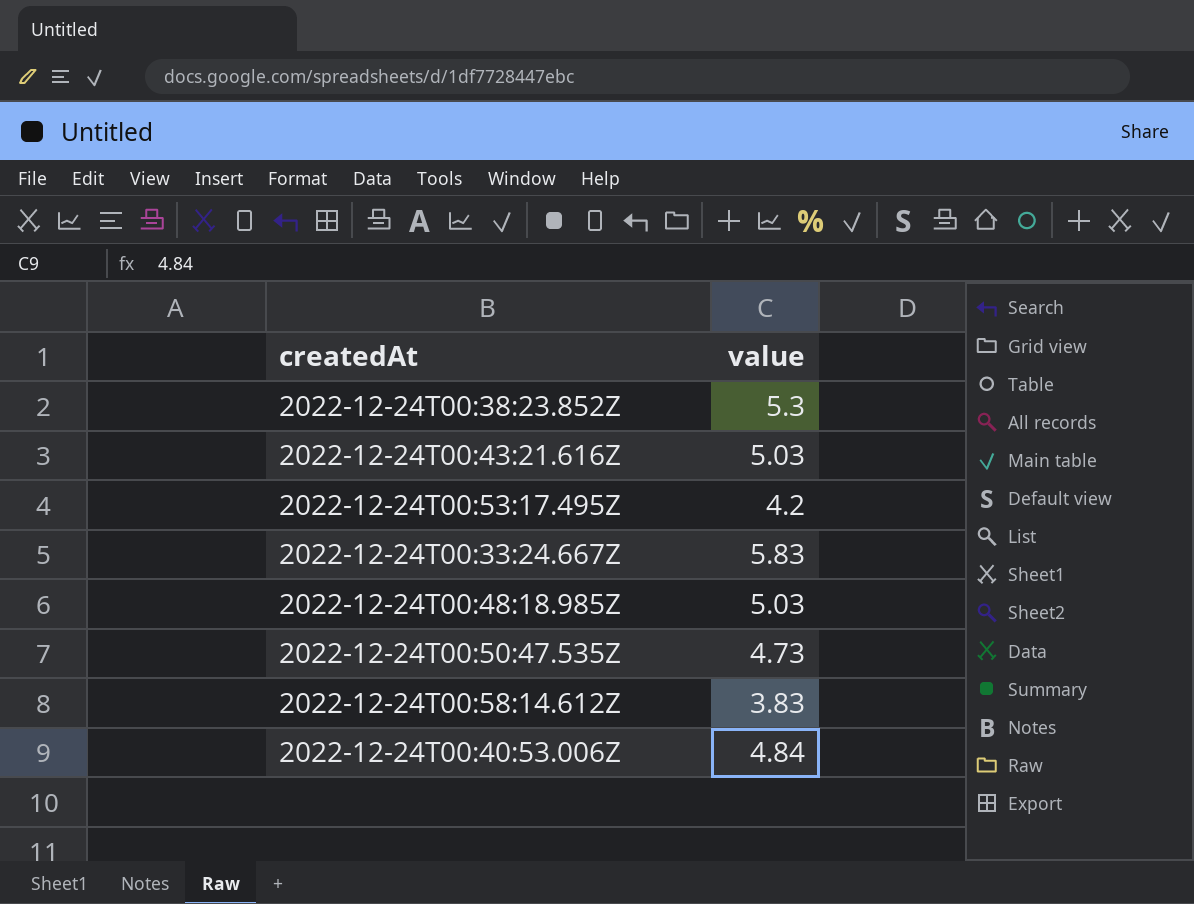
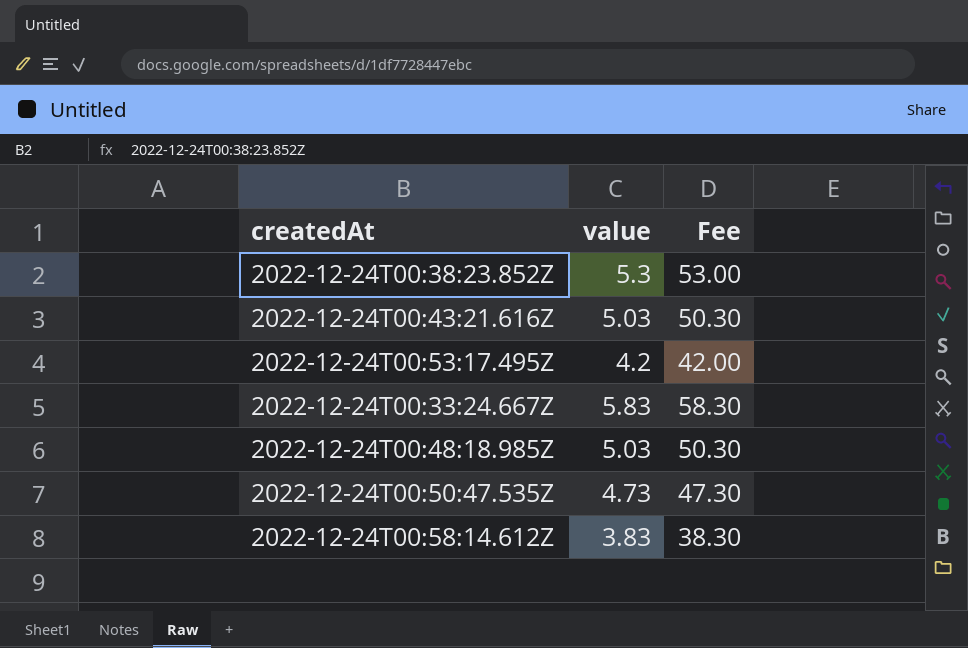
column Fee | formula: none -> [value] * 10
row 2022-12-24T00:40:53.006Z: 4.84 -> none

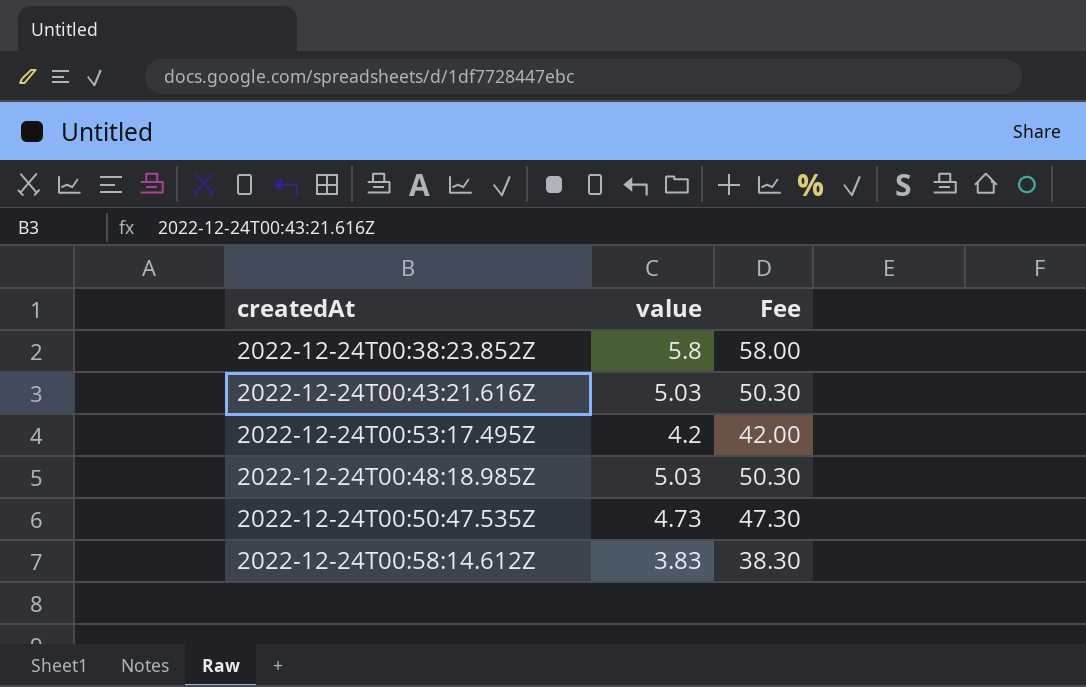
row 2022-12-24T00:33:24.667Z: 5.83 | 58.30 -> none
2022-12-24T00:38:23.852Z | value: 5.3 -> 5.8
2022-12-24T00:38:23.852Z | Fee: 53.00 -> 58.00

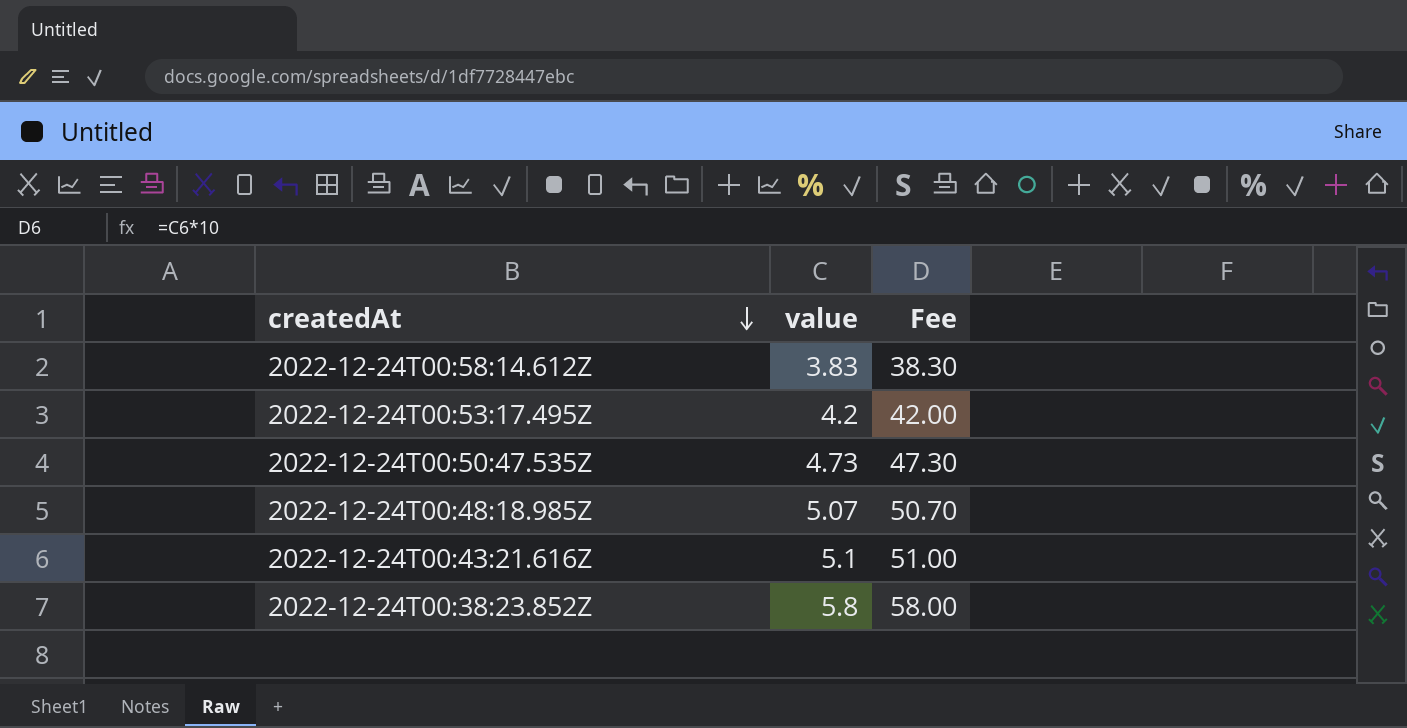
row order: none -> createdAt descending
2022-12-24T00:48:18.985Z | value: 5.03 -> 5.07
2022-12-24T00:48:18.985Z | Fee: 50.30 -> 50.70
2022-12-24T00:43:21.616Z | value: 5.03 -> 5.1
2022-12-24T00:43:21.616Z | Fee: 50.30 -> 51.00

